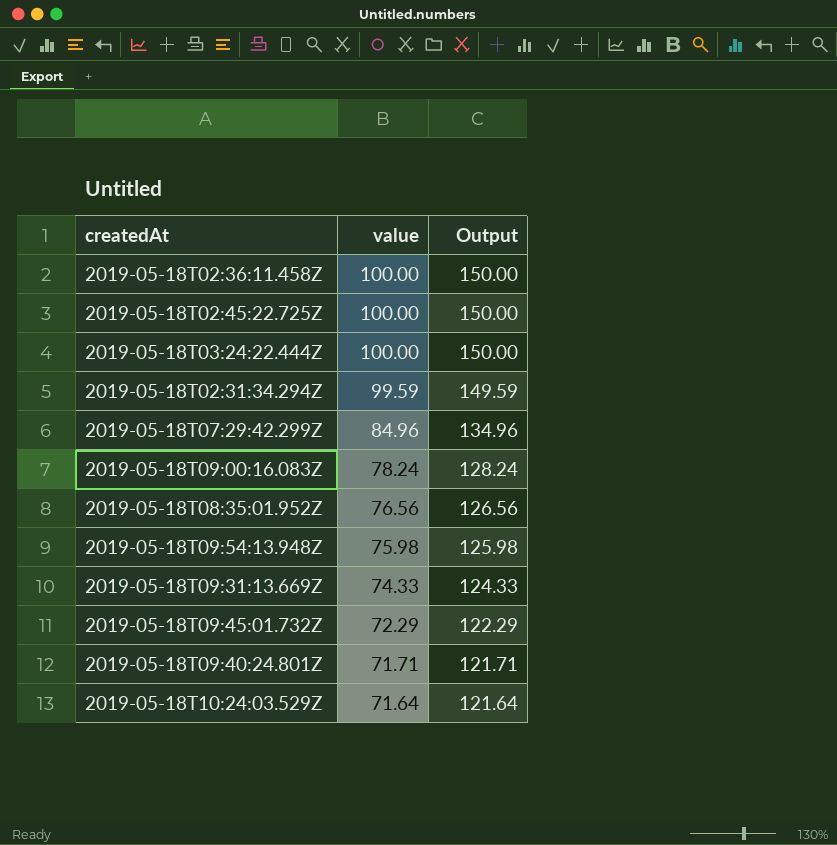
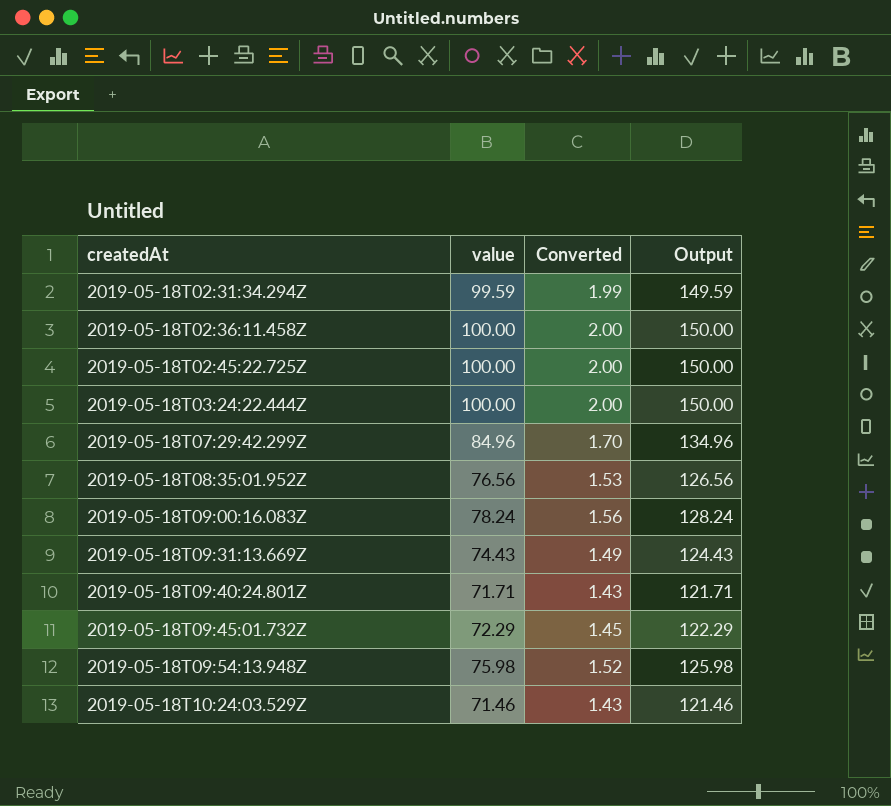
row order: value descending -> createdAt ascending
column Converted | formula: none -> [value] * 0.02
2019-05-18T09:31:13.669Z | value: 74.33 -> 74.43
2019-05-18T09:31:13.669Z | Output: 124.33 -> 124.43
2019-05-18T10:24:03.529Z | value: 71.64 -> 71.46
2019-05-18T10:24:03.529Z | Output: 121.64 -> 121.46

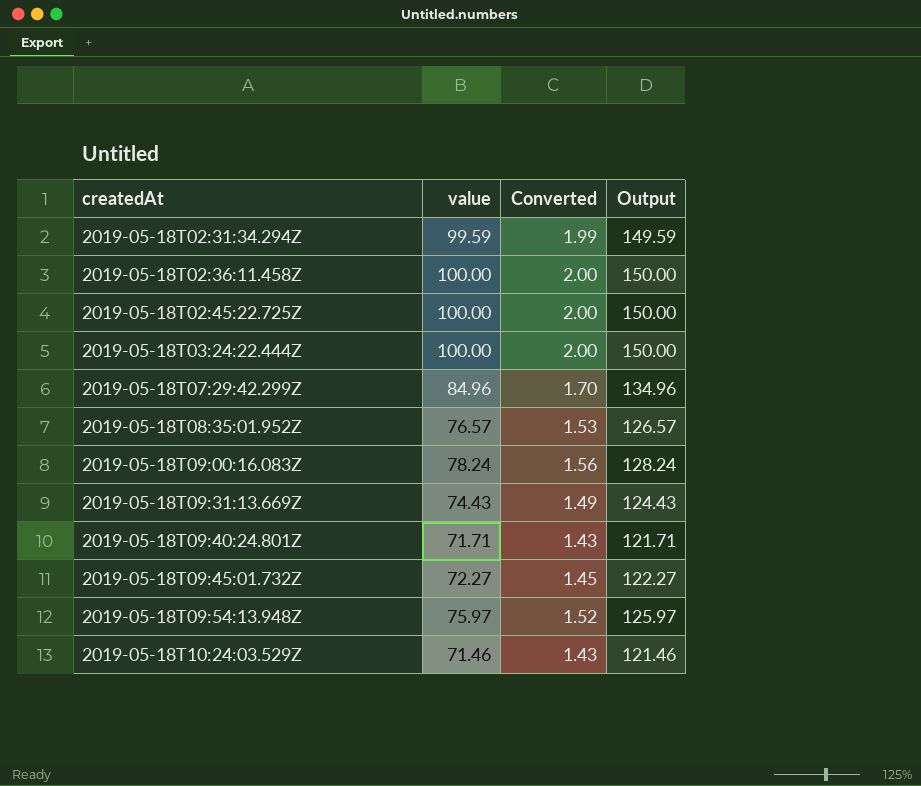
2019-05-18T08:35:01.952Z | value: 76.56 -> 76.57
2019-05-18T08:35:01.952Z | Output: 126.56 -> 126.57
2019-05-18T09:45:01.732Z | value: 72.29 -> 72.27
2019-05-18T09:45:01.732Z | Output: 122.29 -> 122.27
2019-05-18T09:54:13.948Z | value: 75.98 -> 75.97
2019-05-18T09:54:13.948Z | Output: 125.98 -> 125.97

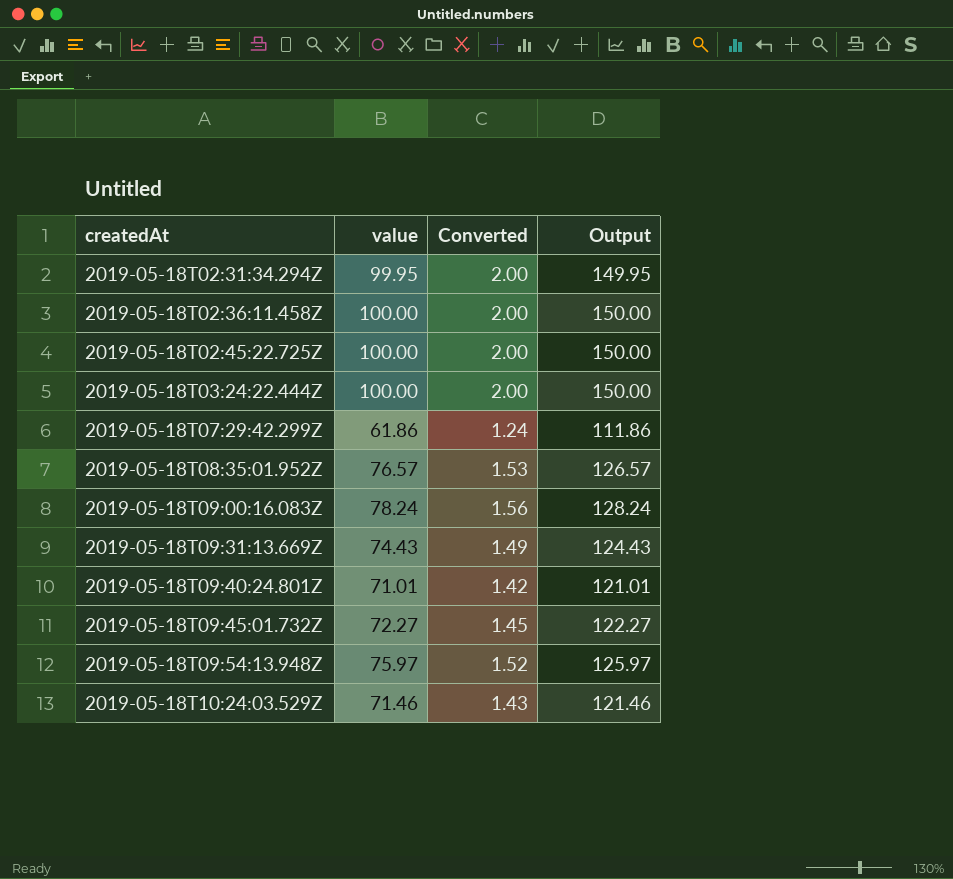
2019-05-18T02:31:34.294Z | value: 99.59 -> 99.95
2019-05-18T02:31:34.294Z | Converted: 1.99 -> 2.00
2019-05-18T02:31:34.294Z | Output: 149.59 -> 149.95
2019-05-18T07:29:42.299Z | value: 84.96 -> 61.86
2019-05-18T07:29:42.299Z | Converted: 1.70 -> 1.24
2019-05-18T07:29:42.299Z | Output: 134.96 -> 111.86
2019-05-18T09:40:24.801Z | value: 71.71 -> 71.01
2019-05-18T09:40:24.801Z | Converted: 1.43 -> 1.42
2019-05-18T09:40:24.801Z | Output: 121.71 -> 121.01

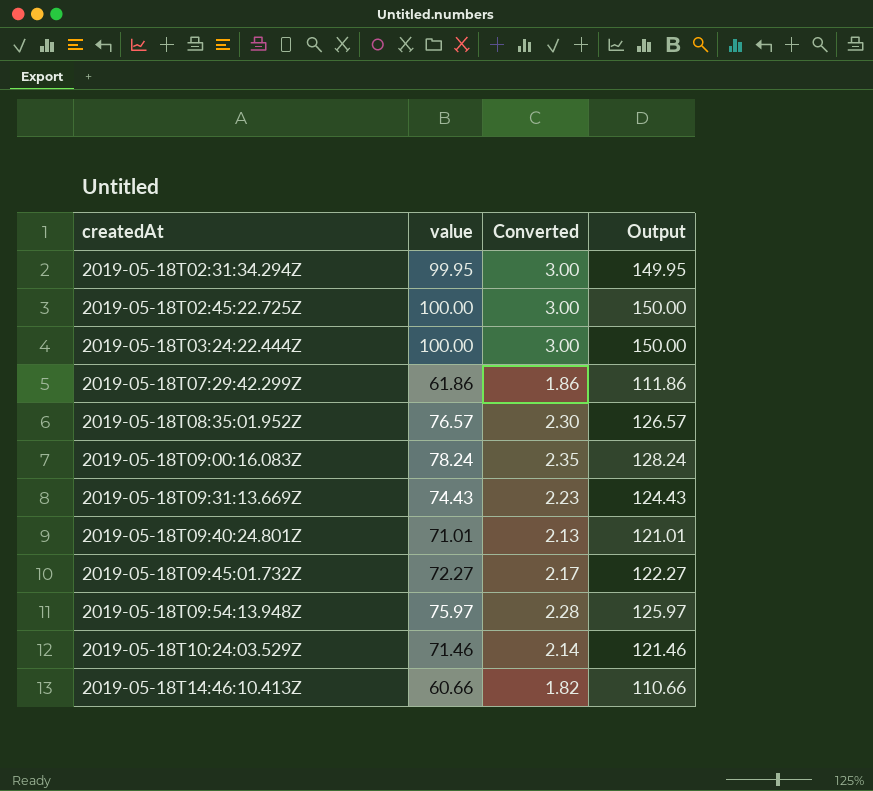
column Converted | formula: [value] * 0.02 -> [value] * 0.03
row 2019-05-18T02:36:11.458Z: 100.00 | 2.00 | 150.00 -> none
row 2019-05-18T14:46:10.413Z: none -> 60.66 | 1.82 | 110.66

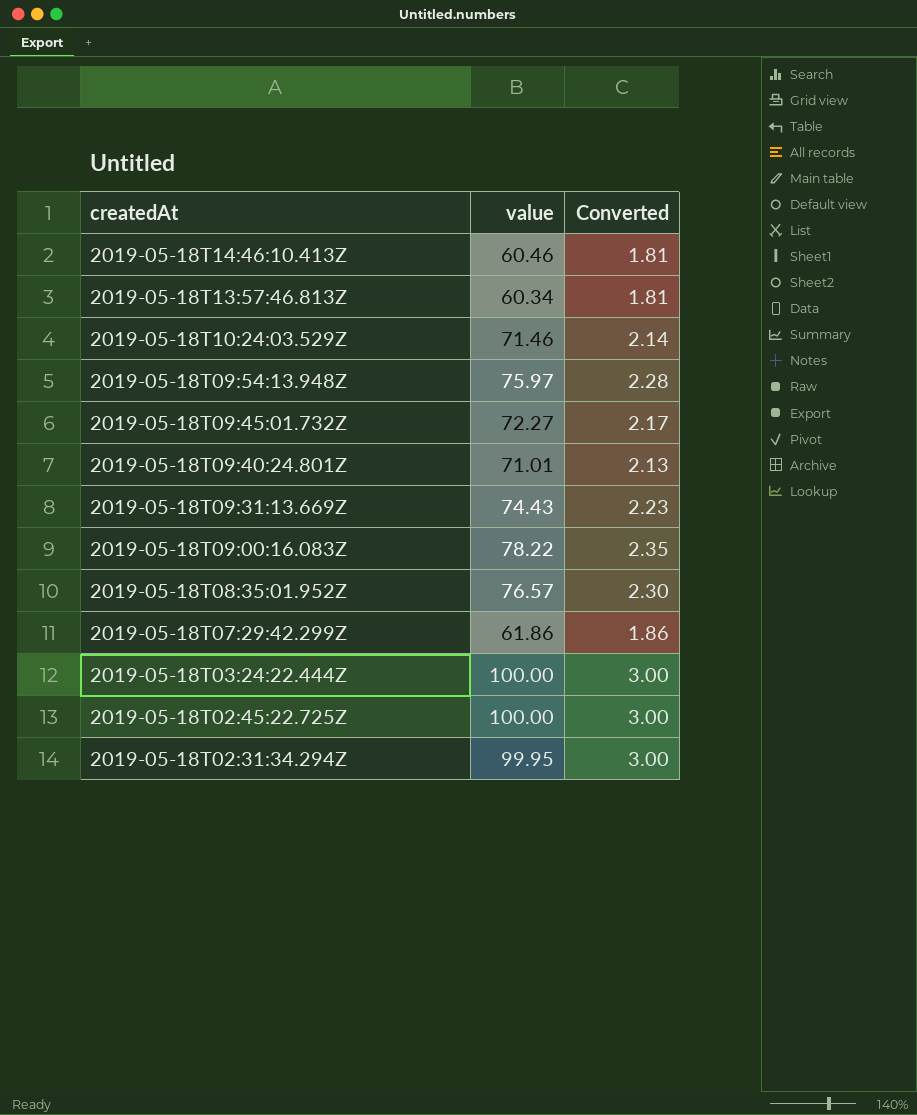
row order: createdAt ascending -> createdAt descending
column Output | formula: [value] + 50 -> none
2019-05-18T14:46:10.413Z | value: 60.66 -> 60.46
2019-05-18T14:46:10.413Z | Converted: 1.82 -> 1.81
row 2019-05-18T13:57:46.813Z: none -> 60.34 | 1.81
2019-05-18T09:00:16.083Z | value: 78.24 -> 78.22

